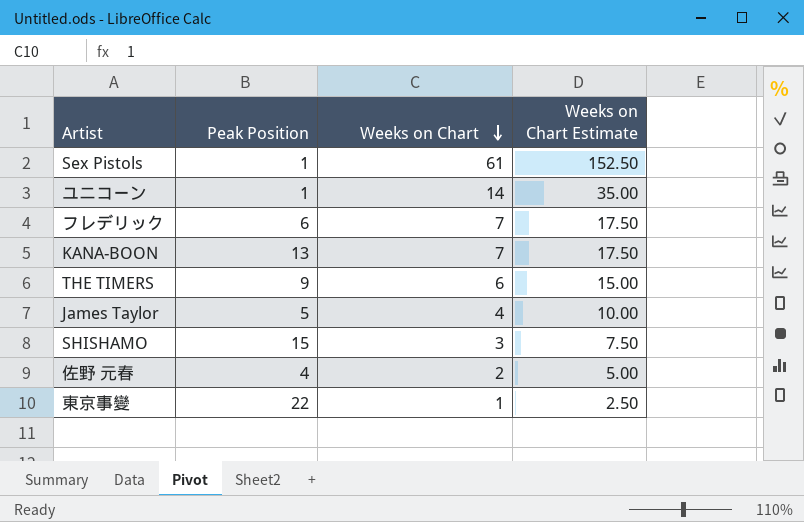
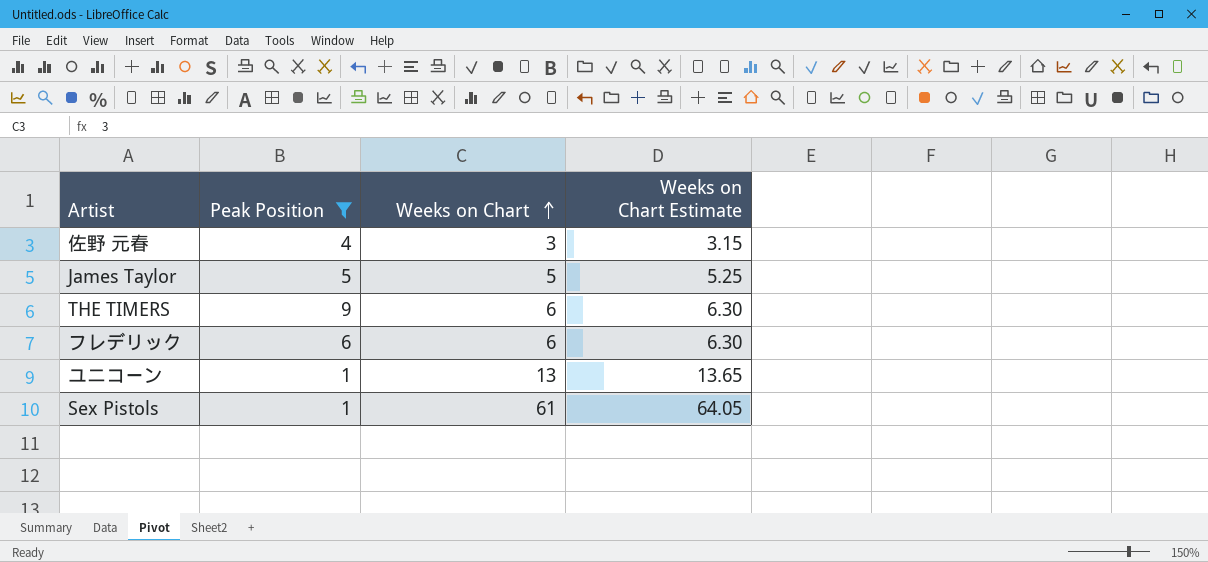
filter: none -> Peak Position <= 9
row order: Weeks on Chart descending -> Weeks on Chart ascending
column Weeks on Chart Estimate | formula: [Weeks on Chart] * 2.5 -> [Weeks on Chart] * 1.05
佐野 元春 | Weeks on Chart: 2 -> 3
James Taylor | Weeks on Chart: 4 -> 5
フレデリック | Weeks on Chart: 7 -> 6
ユニコーン | Weeks on Chart: 14 -> 13

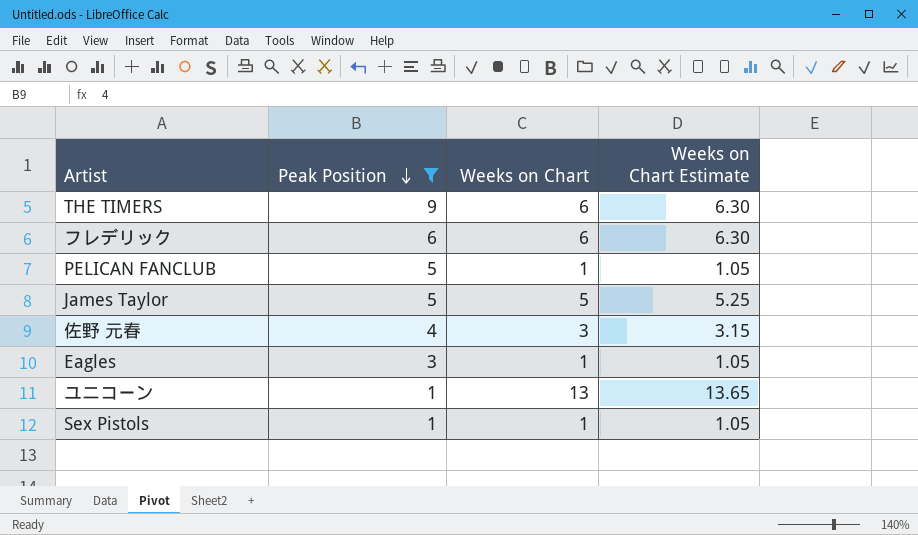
row order: Weeks on Chart ascending -> Peak Position descending
row PELICAN FANCLUB: none -> 5 | 1 | 1.05
row Eagles: none -> 3 | 1 | 1.05
Sex Pistols | Weeks on Chart: 61 -> 1
Sex Pistols | Weeks on Chart Estimate: 64.05 -> 1.05

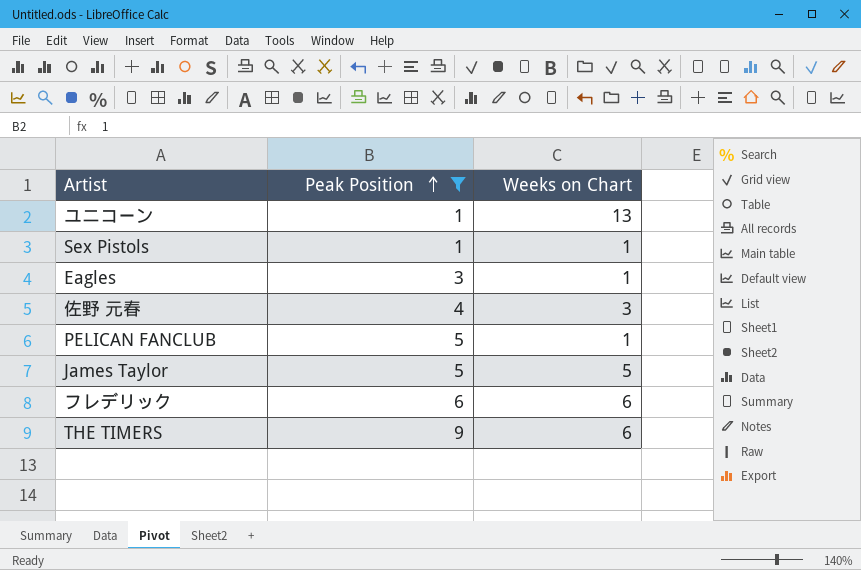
row order: Peak Position descending -> Peak Position ascending
column Weeks on Chart Estimate | formula: [Weeks on Chart] * 1.05 -> none

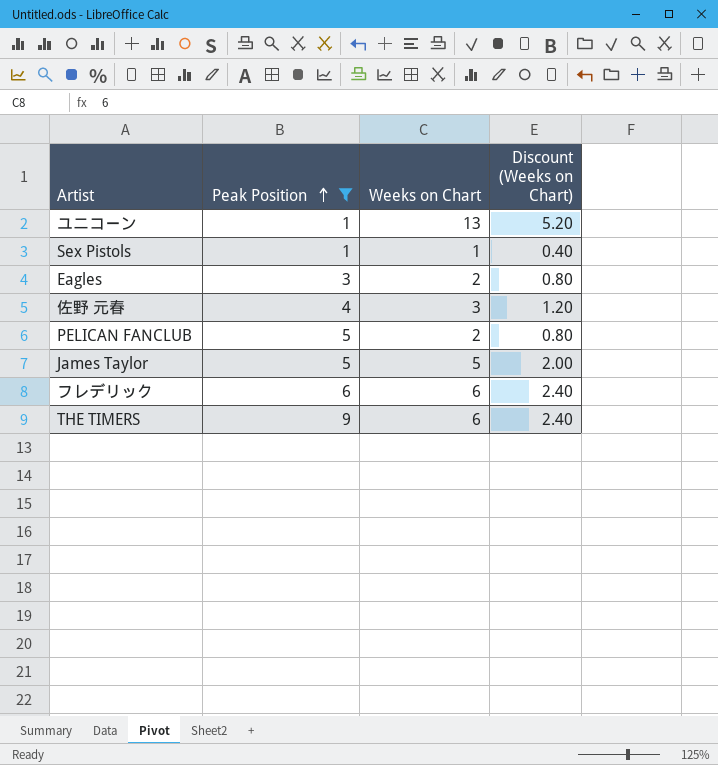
column Discount (Weeks on Chart) | formula: none -> [Weeks on Chart] * 0.4
Eagles | Weeks on Chart: 1 -> 2
PELICAN FANCLUB | Weeks on Chart: 1 -> 2

